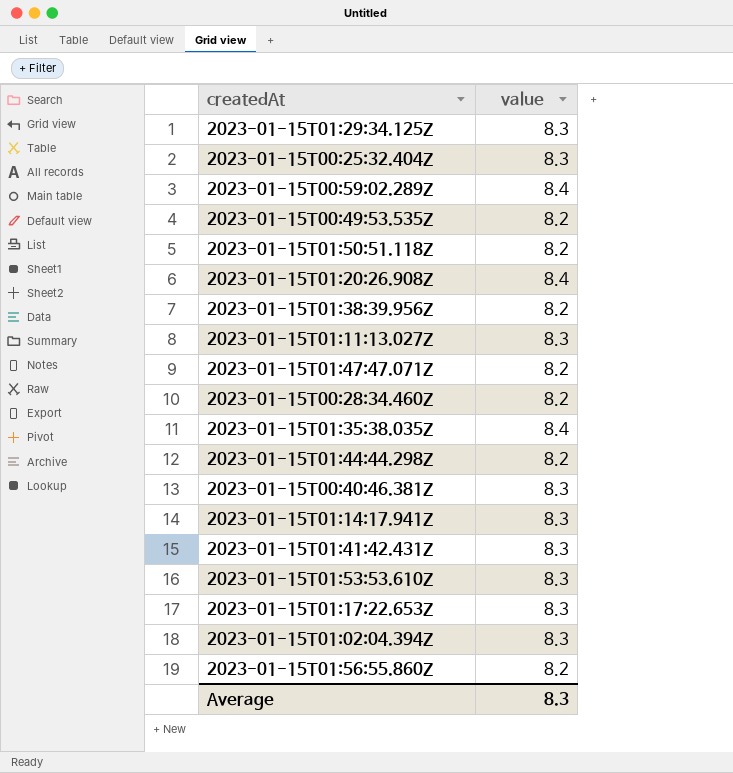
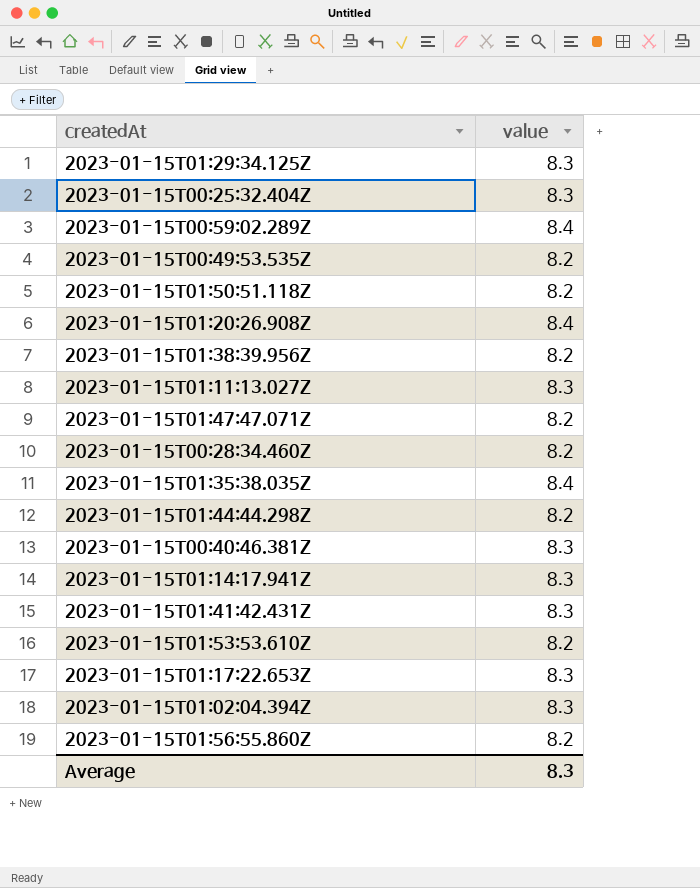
2023-01-15T01:53:53.610Z | value: 8.3 -> 8.2

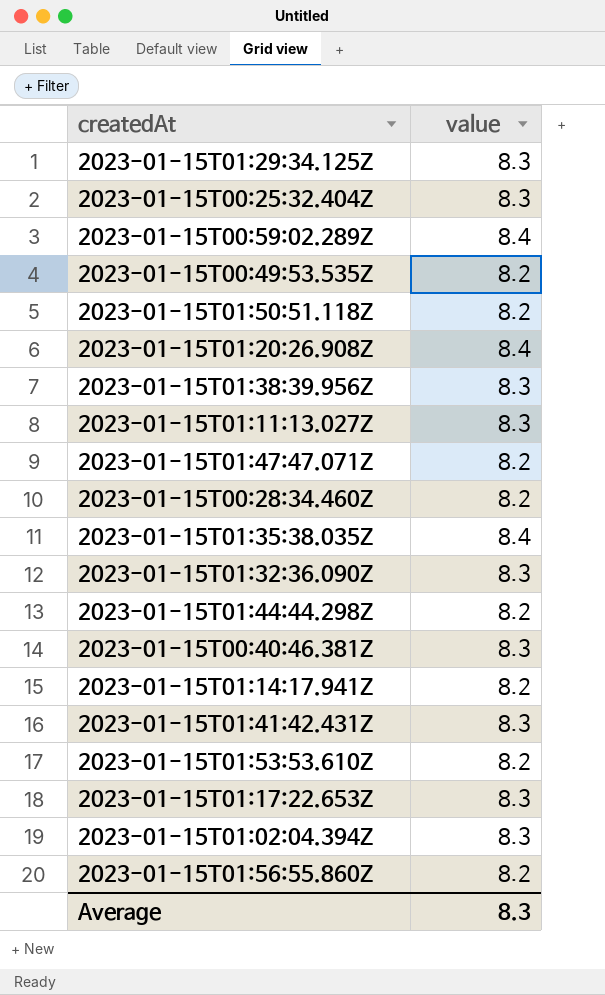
2023-01-15T01:38:39.956Z | value: 8.2 -> 8.3
row 2023-01-15T01:32:36.090Z: none -> 8.3
2023-01-15T01:14:17.941Z | value: 8.3 -> 8.2

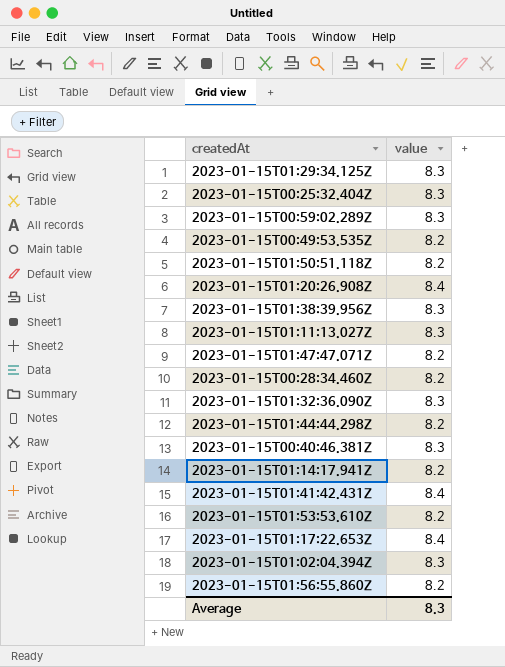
row 2023-01-15T01:35:38.035Z: 8.4 -> none
2023-01-15T00:59:02.289Z | value: 8.4 -> 8.3
2023-01-15T01:41:42.431Z | value: 8.3 -> 8.4
2023-01-15T01:17:22.653Z | value: 8.3 -> 8.4

